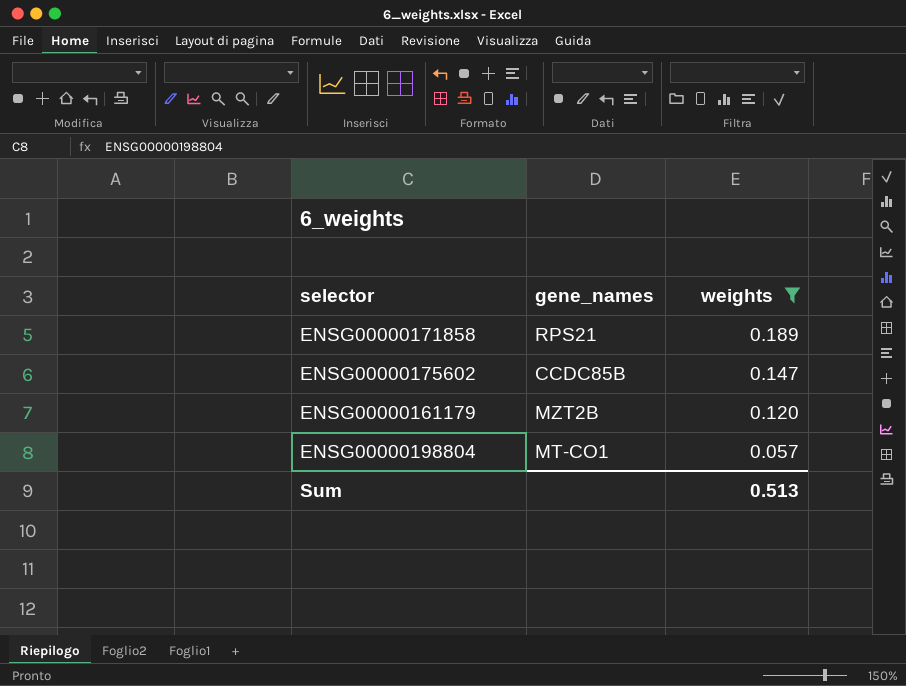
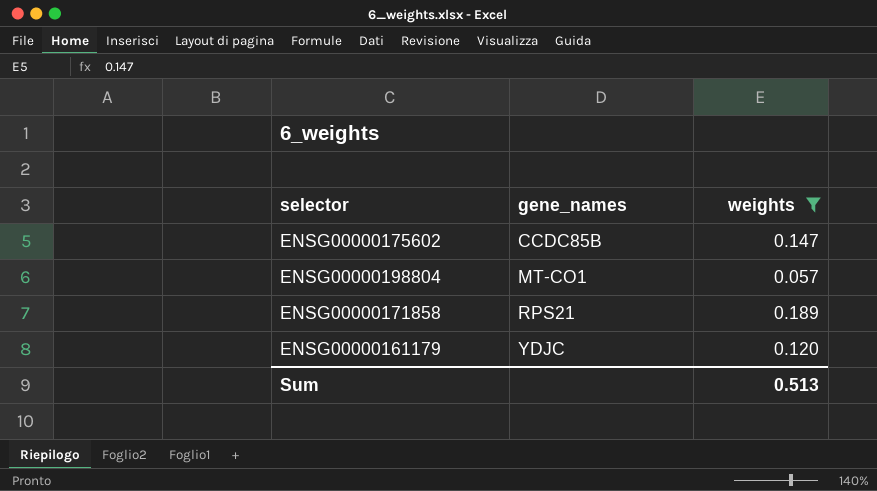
row order: weights descending -> gene_names ascending
ENSG00000161179 | gene_names: MZT2B -> YDJC

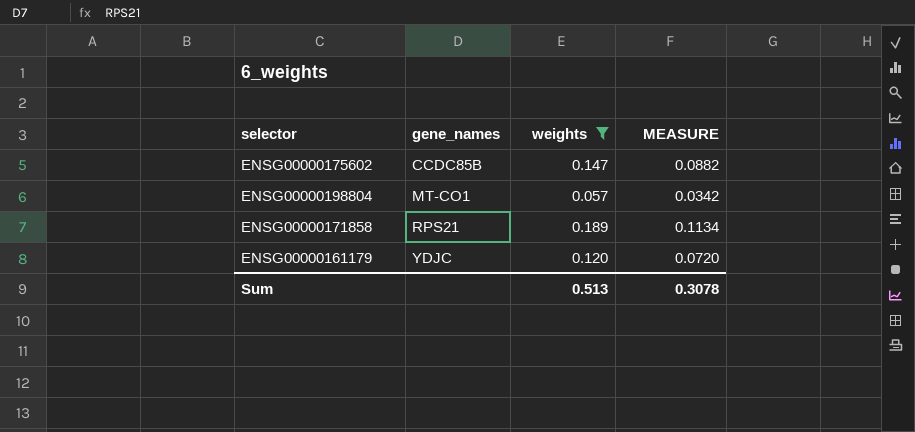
column MEASURE | formula: none -> [weights] * 0.6

